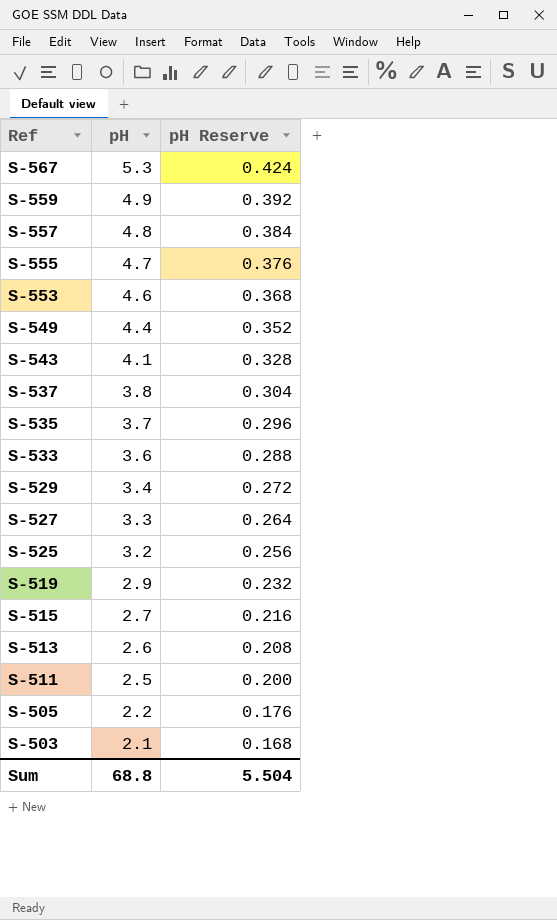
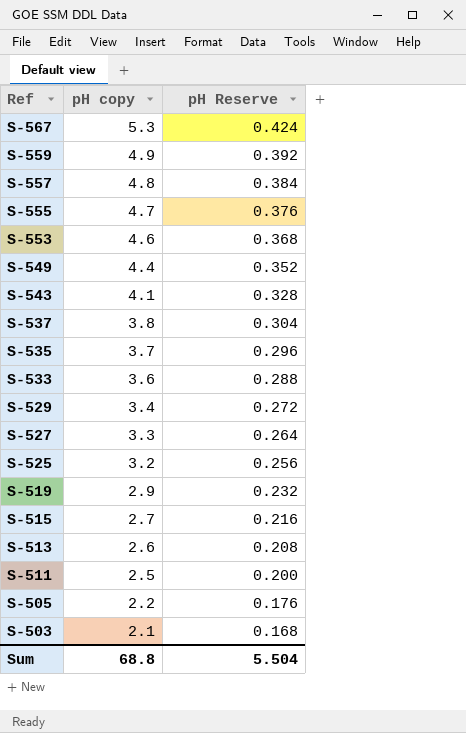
column name: pH -> pH copy

